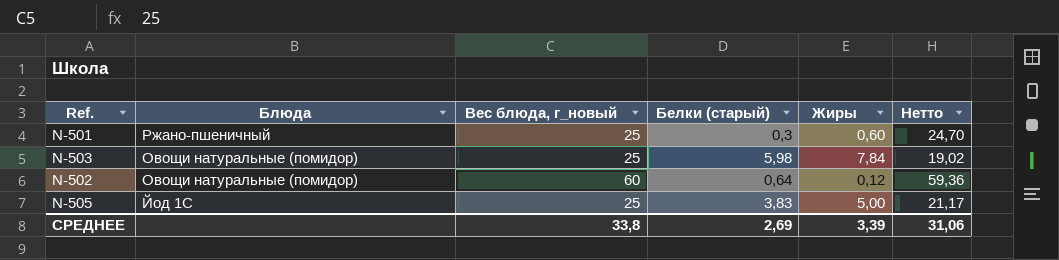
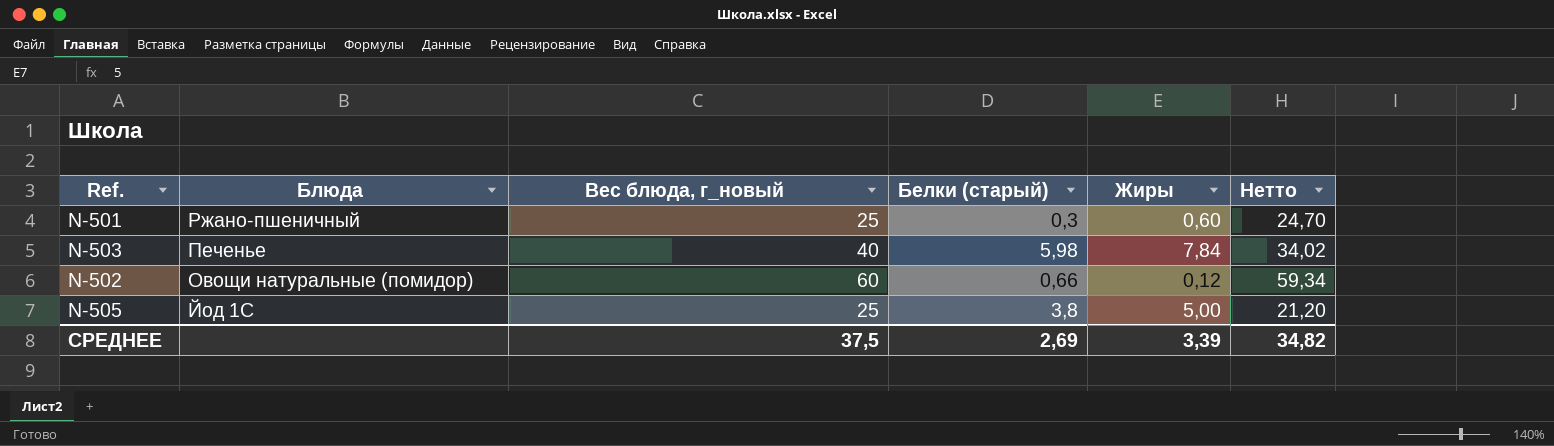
N-503 | Блюда: Овощи натуральные (помидор) -> Печенье
N-503 | Вес блюда, г_новый: 25 -> 40
N-503 | Нетто: 19,02 -> 34,02
N-502 | Белки (старый): 0,64 -> 0,66
N-502 | Нетто: 59,36 -> 59,34
N-505 | Белки (старый): 3,83 -> 3,8
N-505 | Нетто: 21,17 -> 21,20
СРЕДНЕЕ | Вес блюда, г_новый: 33,8 -> 37,5
СРЕДНЕЕ | Нетто: 31,06 -> 34,82

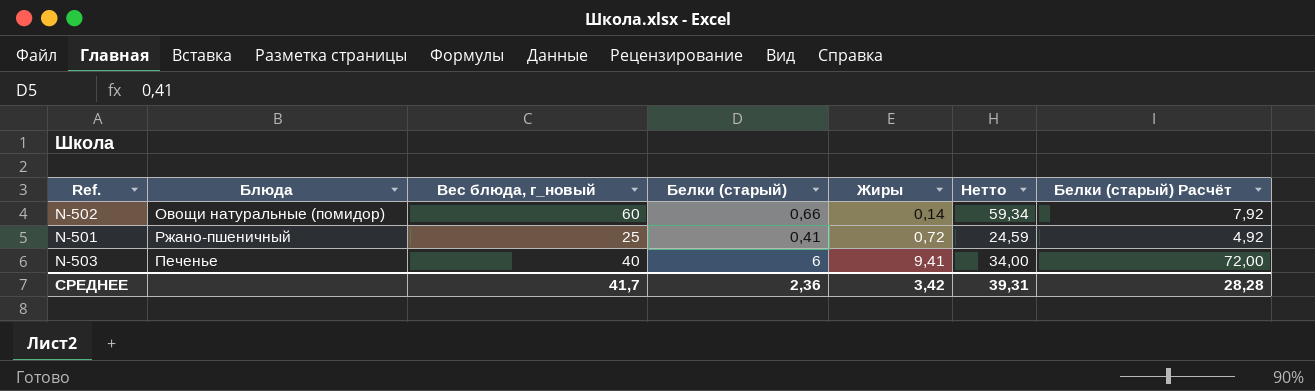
row order: Блюда descending -> Жиры ascending
column Белки (старый) Расчёт | formula: none -> [Белки (старый)] * 12
row N-505: Йод 1С | 25 | 3,8 | 5,00 | 21,20 -> none
N-502 | Жиры: 0,12 -> 0,14
N-501 | Белки (старый): 0,3 -> 0,41
N-501 | Жиры: 0,60 -> 0,72
N-501 | Нетто: 24,70 -> 24,59
N-503 | Белки (старый): 5,98 -> 6
N-503 | Жиры: 7,84 -> 9,41
N-503 | Нетто: 34,02 -> 34,00
СРЕДНЕЕ | Вес блюда, г_новый: 37,5 -> 41,7
СРЕДНЕЕ | Белки (старый): 2,69 -> 2,36
СРЕДНЕЕ | Жиры: 3,39 -> 3,42
СРЕДНЕЕ | Нетто: 34,82 -> 39,31

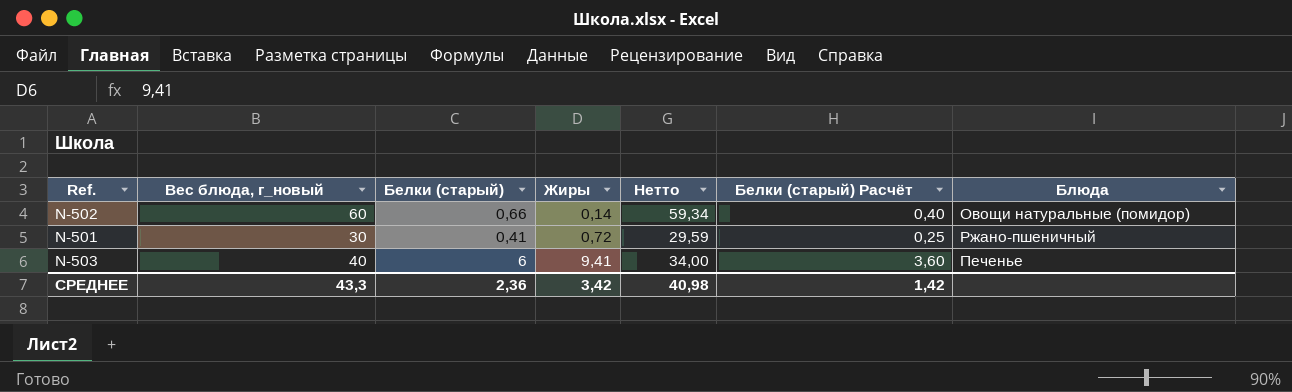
column Белки (старый) Расчёт | formula: [Белки (старый)] * 12 -> [Белки (старый)] * 0,6
column Блюда | position: 2 -> 7
N-501 | Вес блюда, г_новый: 25 -> 30
N-501 | Нетто: 24,59 -> 29,59
СРЕДНЕЕ | Вес блюда, г_новый: 41,7 -> 43,3
СРЕДНЕЕ | Нетто: 39,31 -> 40,98
СРЕДНЕЕ | Белки (старый) Расчёт: 28,28 -> 1,42

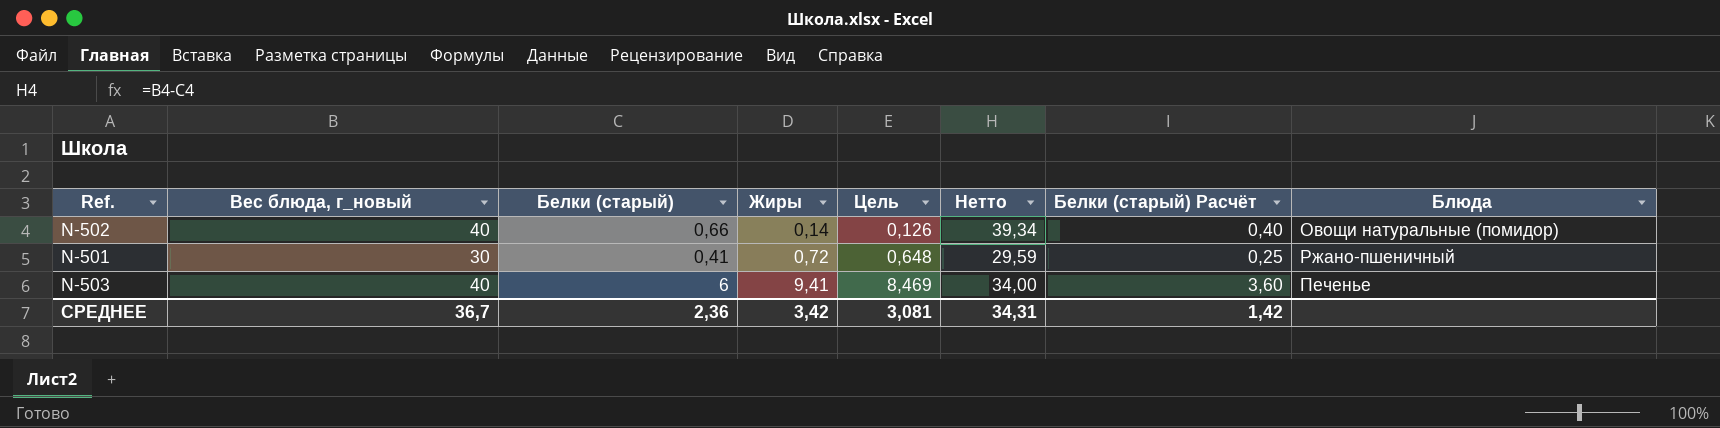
column Цель | formula: none -> [Жиры] * 0,9
N-502 | Вес блюда, г_новый: 60 -> 40
N-502 | Нетто: 59,34 -> 39,34
СРЕДНЕЕ | Вес блюда, г_новый: 43,3 -> 36,7
СРЕДНЕЕ | Нетто: 40,98 -> 34,31

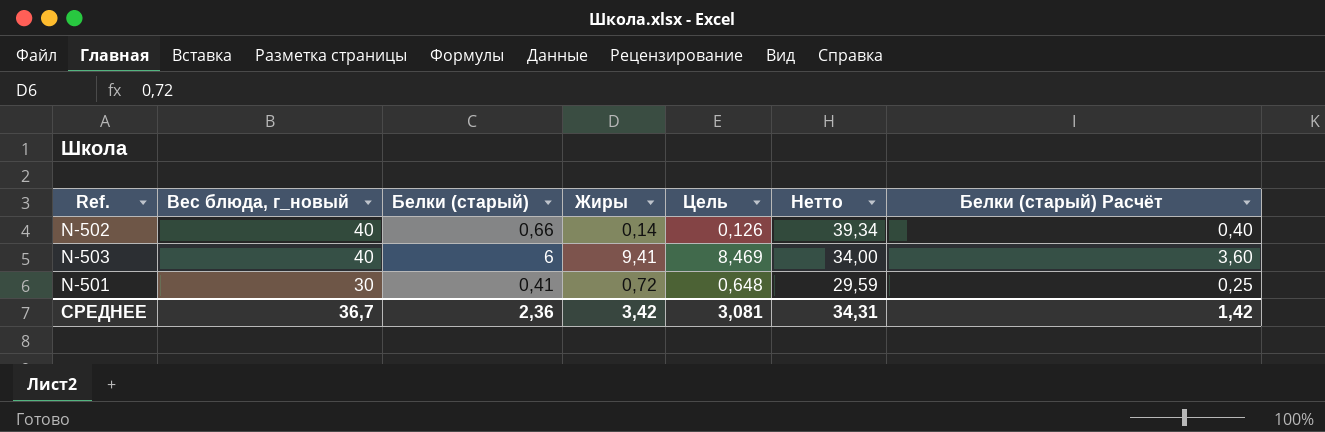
row order: Жиры ascending -> Вес блюда, г_новый descending
column Блюда | position: 8 -> none

